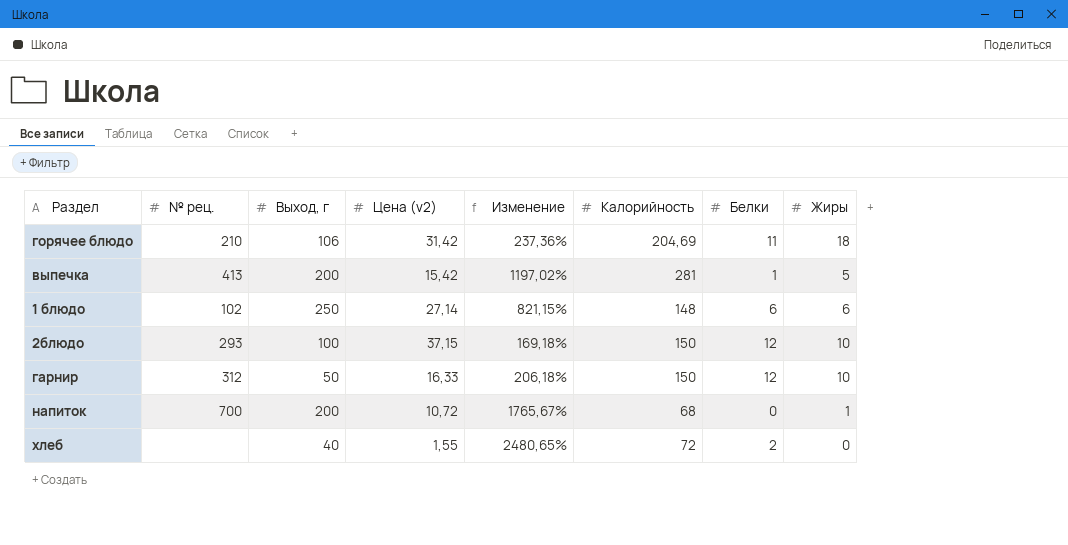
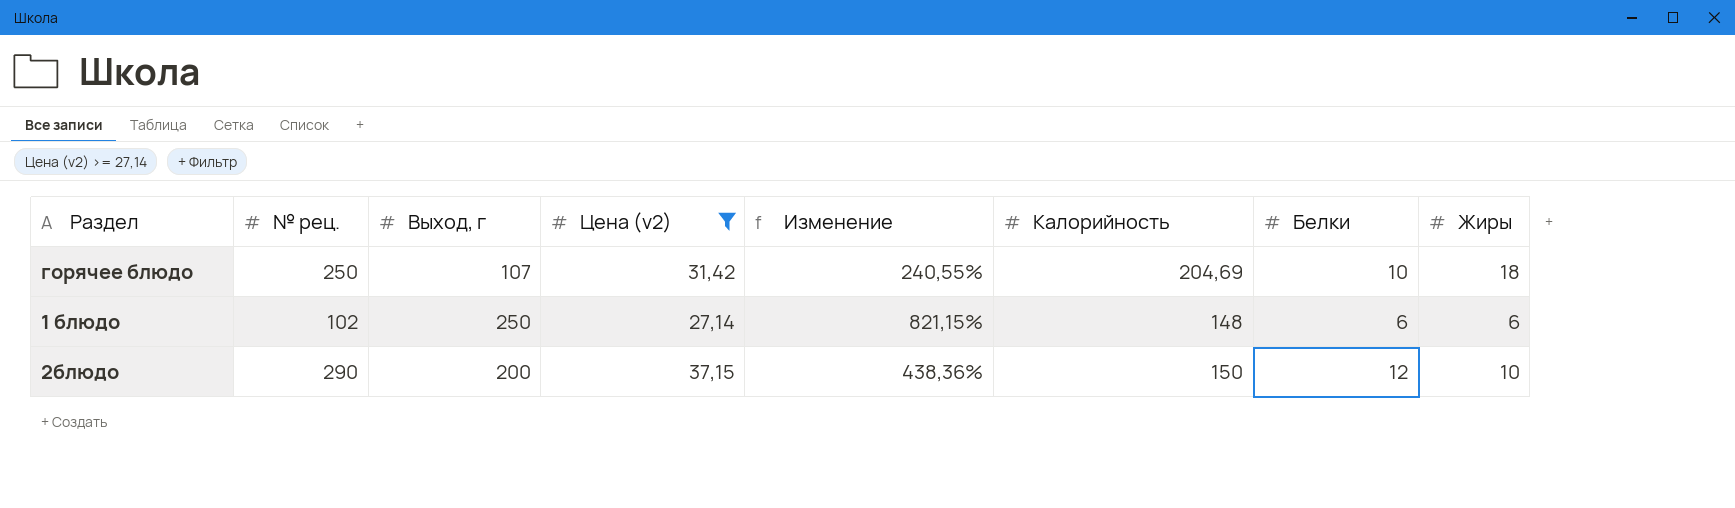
filter: none -> Цена (v2) >= 27,14
горячее блюдо | № рец.: 210 -> 250
горячее блюдо | Выход, г: 106 -> 107
горячее блюдо | Изменение: 237,36% -> 240,55%
горячее блюдо | Белки: 11 -> 10
2блюдо | № рец.: 293 -> 290
2блюдо | Выход, г: 100 -> 200
2блюдо | Изменение: 169,18% -> 438,36%

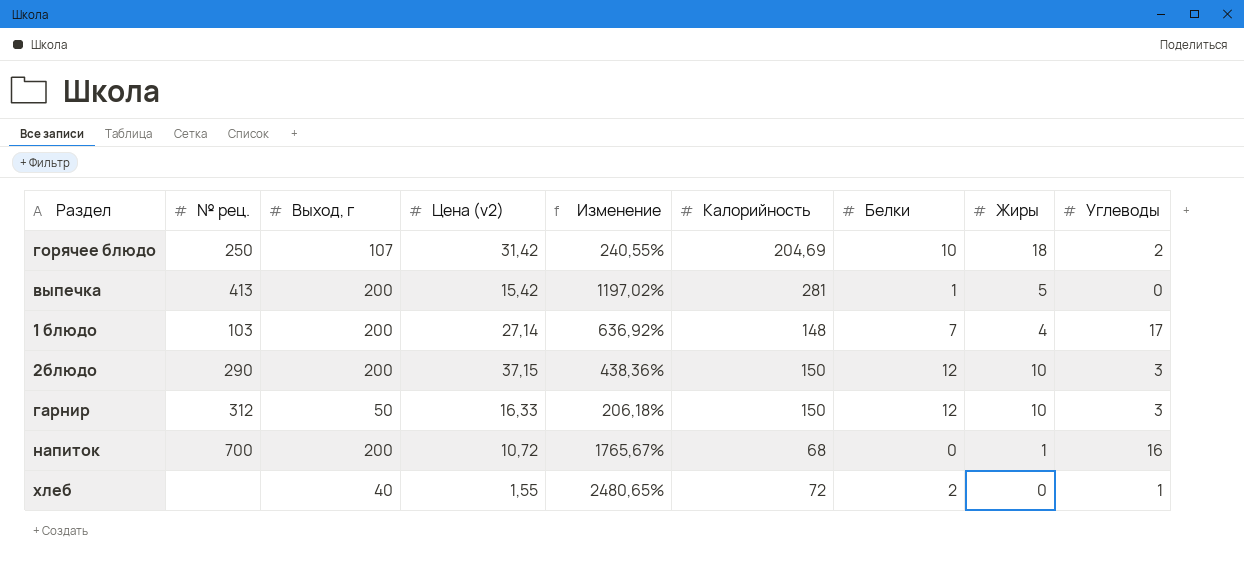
filter: Цена (v2) >= 27,14 -> none
column Углеводы | position: none -> 9
1 блюдо | № рец.: 102 -> 103
1 блюдо | Выход, г: 250 -> 200
1 блюдо | Изменение: 821,15% -> 636,92%
1 блюдо | Белки: 6 -> 7
1 блюдо | Жиры: 6 -> 4

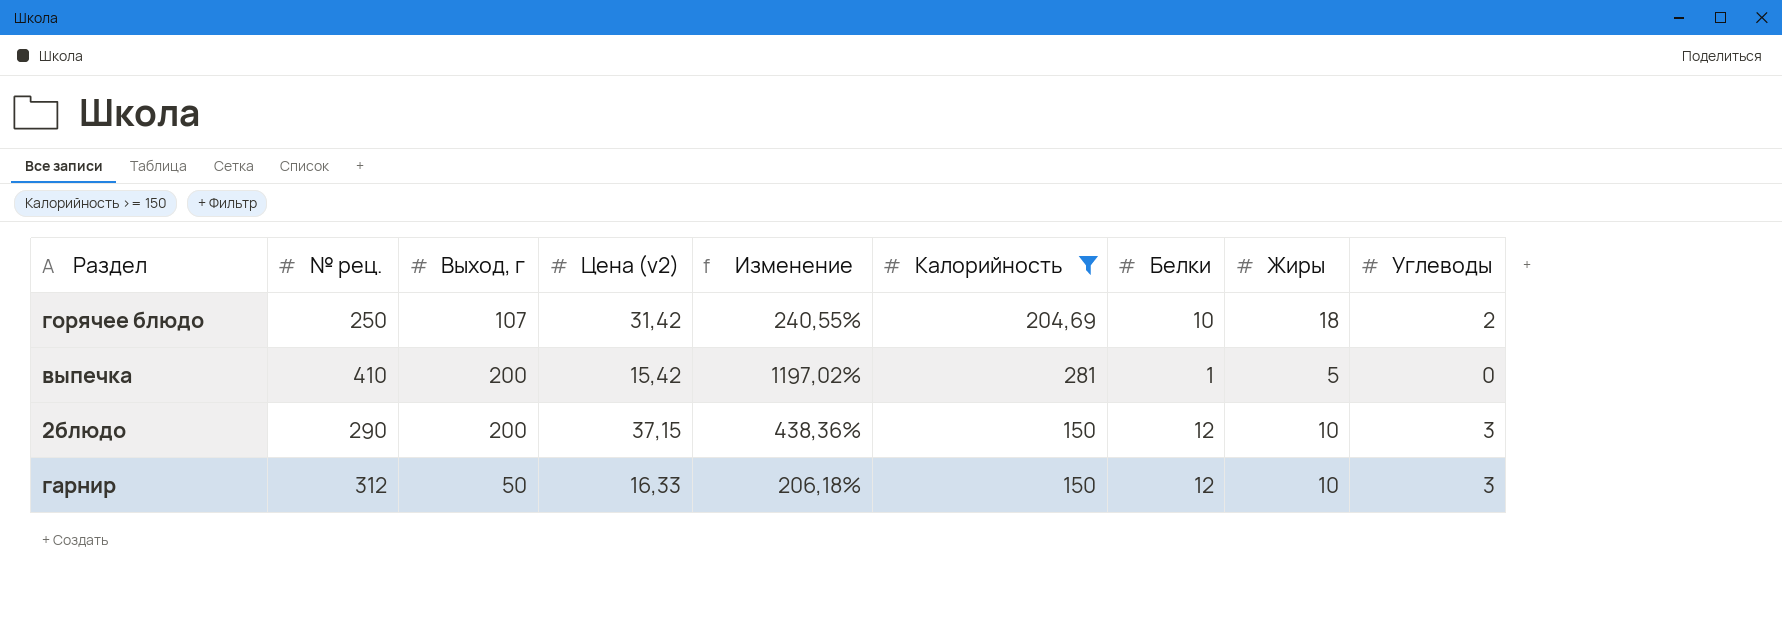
filter: none -> Калорийность >= 150
выпечка | № рец.: 413 -> 410

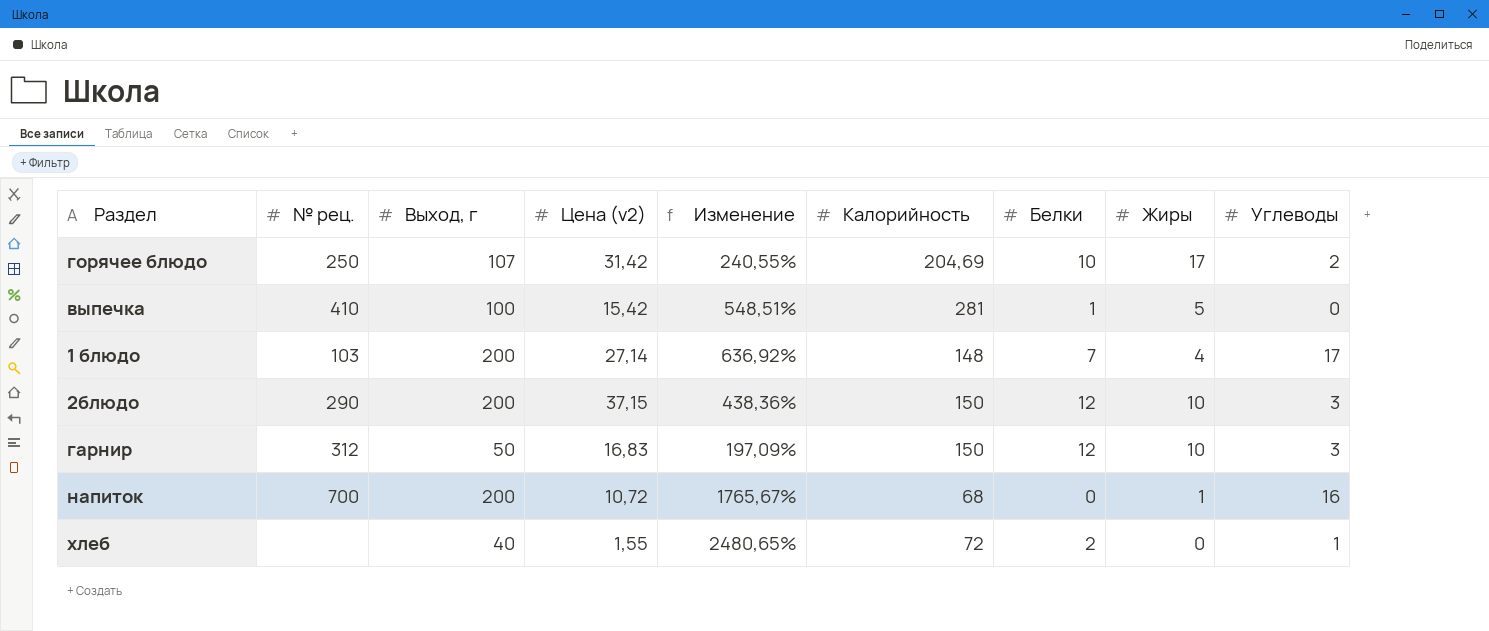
filter: Калорийность >= 150 -> none
горячее блюдо | Жиры: 18 -> 17
выпечка | Выход, г: 200 -> 100
выпечка | Изменение: 1197,02% -> 548,51%
гарнир | Цена (v2): 16,33 -> 16,83
гарнир | Изменение: 206,18% -> 197,09%

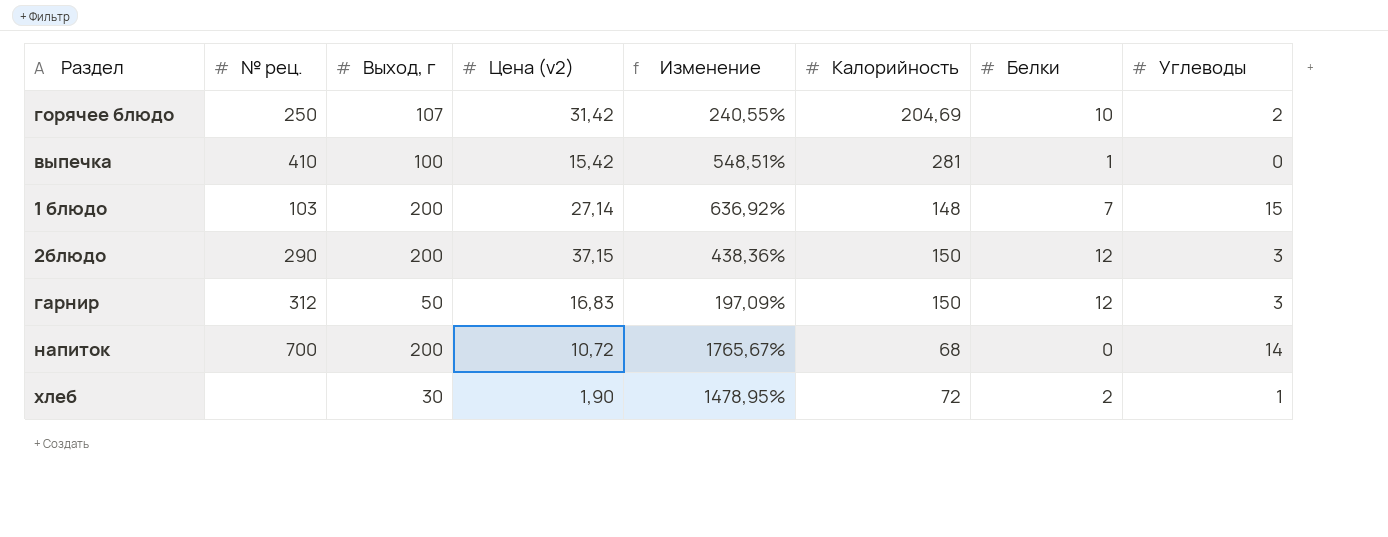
column Жиры | position: 8 -> none
1 блюдо | Углеводы: 17 -> 15
напиток | Углеводы: 16 -> 14
хлеб | Выход, г: 40 -> 30
хлеб | Цена (v2): 1,55 -> 1,90
хлеб | Изменение: 2480,65% -> 1478,95%

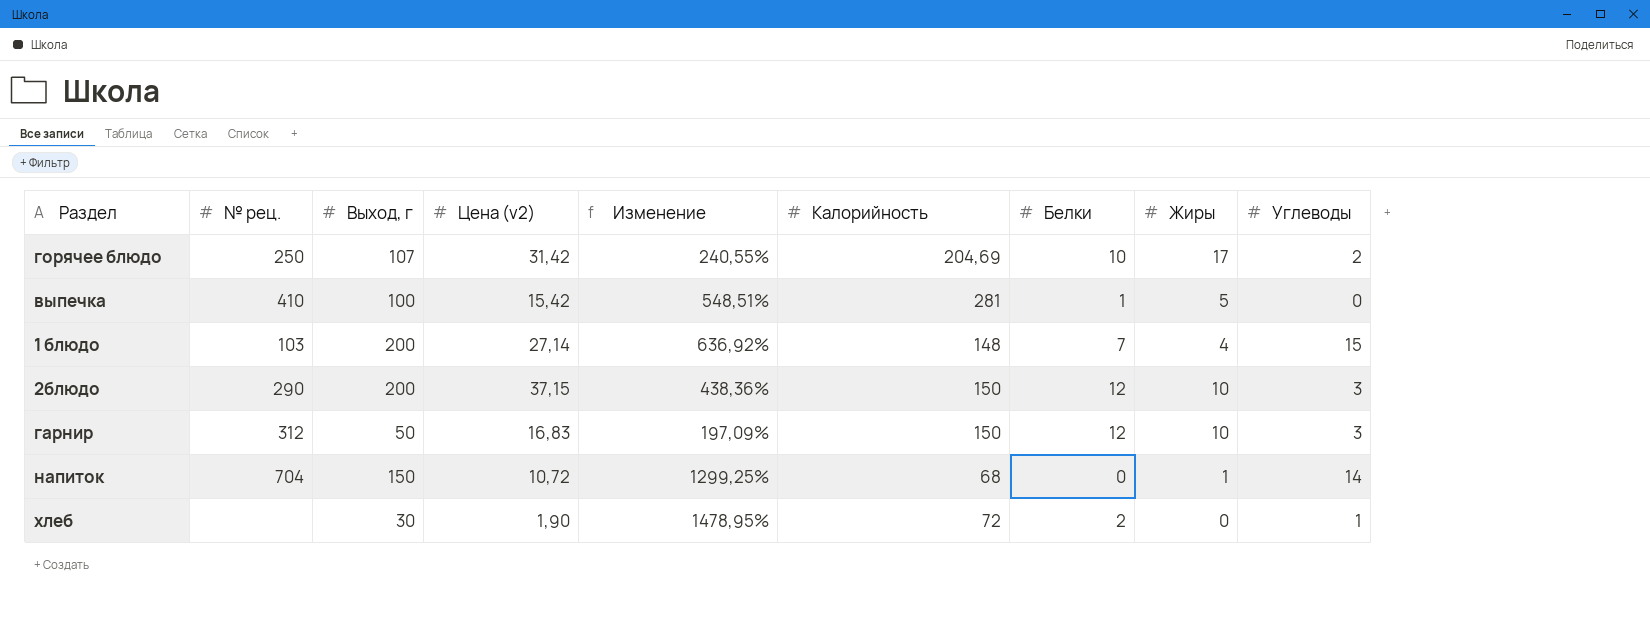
column Жиры | position: none -> 8
напиток | № рец.: 700 -> 704
напиток | Выход, г: 200 -> 150
напиток | Изменение: 1765,67% -> 1299,25%

